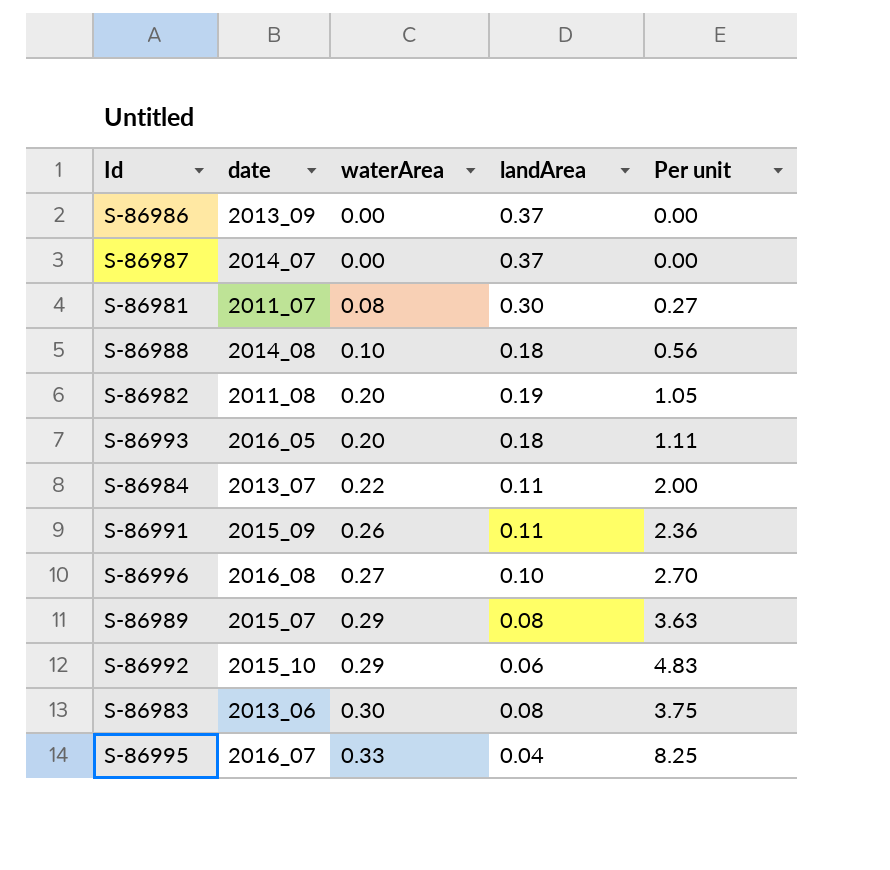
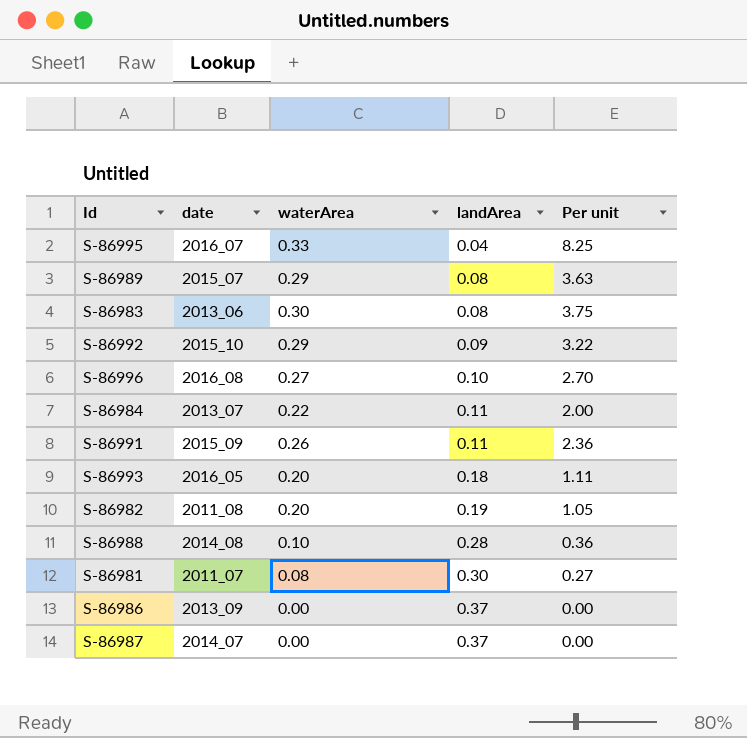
row order: waterArea ascending -> landArea ascending
S-86992 | landArea: 0.06 -> 0.09
S-86992 | Per unit: 4.83 -> 3.22
S-86988 | landArea: 0.18 -> 0.28
S-86988 | Per unit: 0.56 -> 0.36

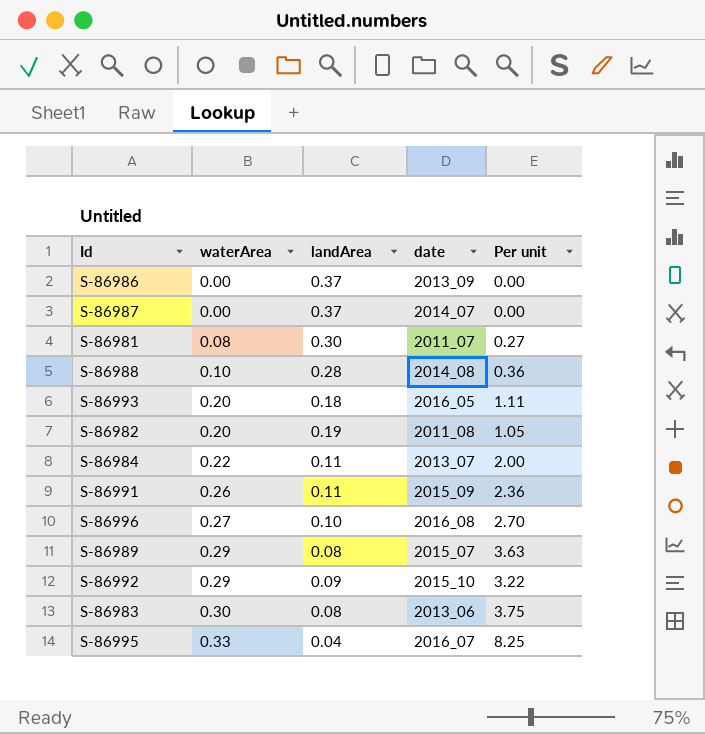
row order: landArea ascending -> waterArea ascending
column date | position: 2 -> 4

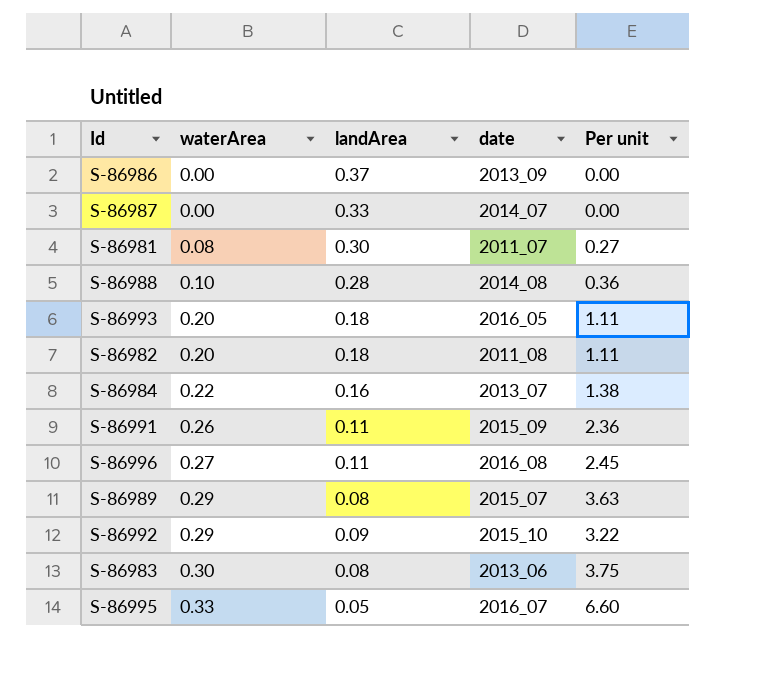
S-86987 | landArea: 0.37 -> 0.33
S-86982 | landArea: 0.19 -> 0.18
S-86982 | Per unit: 1.05 -> 1.11
S-86984 | landArea: 0.11 -> 0.16
S-86984 | Per unit: 2.00 -> 1.38
S-86996 | landArea: 0.10 -> 0.11
S-86996 | Per unit: 2.70 -> 2.45
S-86995 | landArea: 0.04 -> 0.05
S-86995 | Per unit: 8.25 -> 6.60

